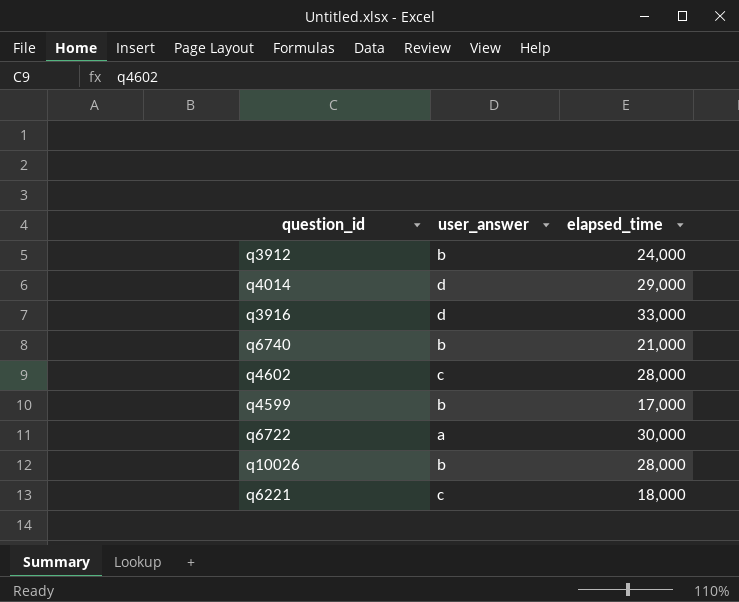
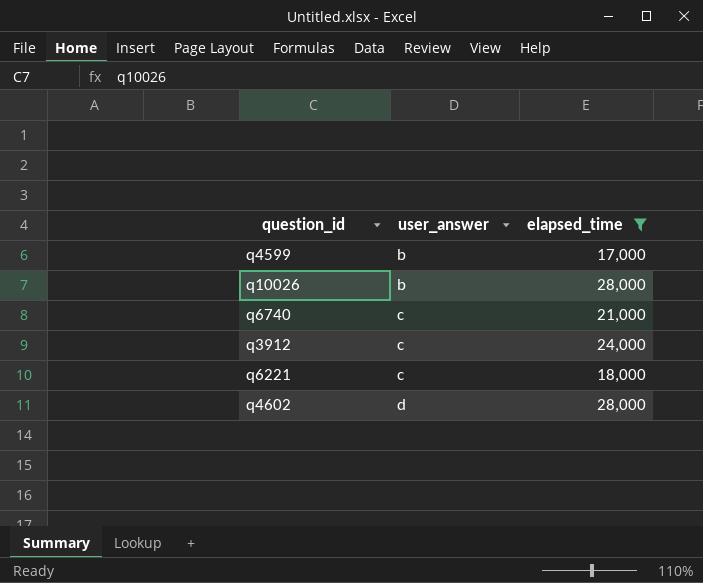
filter: none -> elapsed_time <= 28,000
row order: none -> user_answer ascending
q6740 | user_answer: b -> c
q3912 | user_answer: b -> c
q4602 | user_answer: c -> d

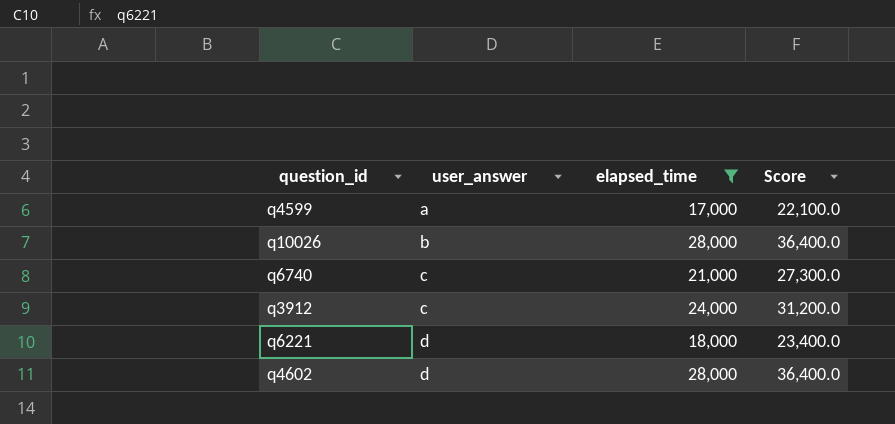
column Score | formula: none -> [elapsed_time] * 1.3
q4599 | user_answer: b -> a
q6221 | user_answer: c -> d

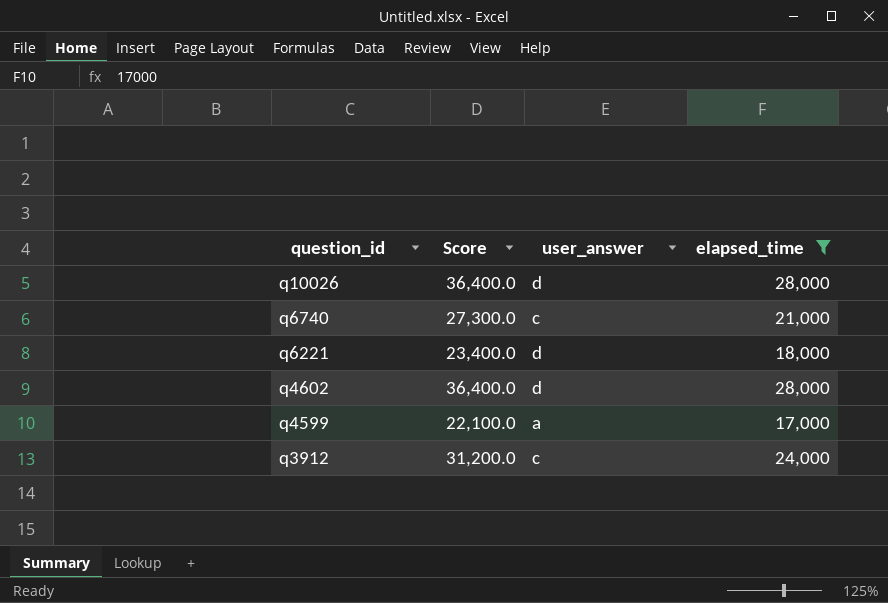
row order: user_answer ascending -> question_id descending
column Score | position: 4 -> 2
q10026 | user_answer: b -> d

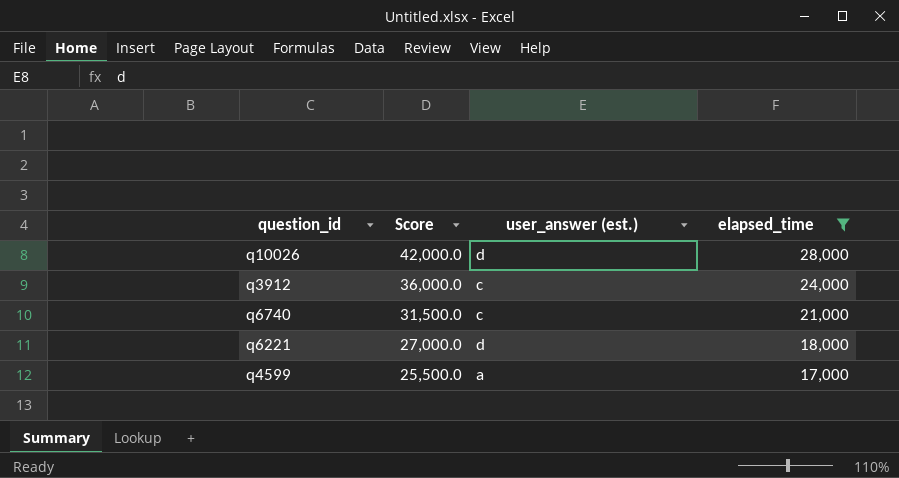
row order: question_id descending -> Score descending
column Score | formula: [elapsed_time] * 1.3 -> [elapsed_time] * 1.5
column name: user_answer -> user_answer (est.)
row q4602: 36,400.0 | d | 28,000 -> none

